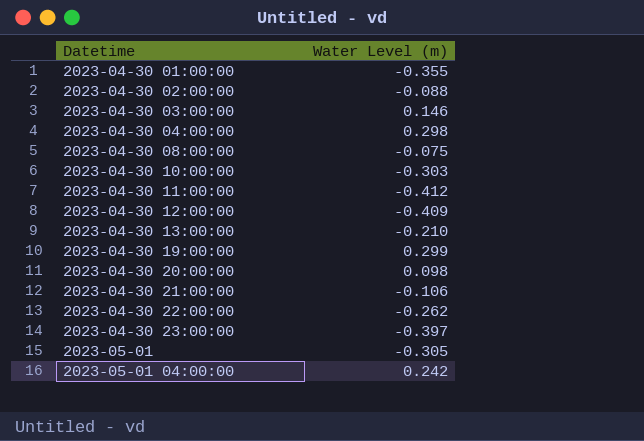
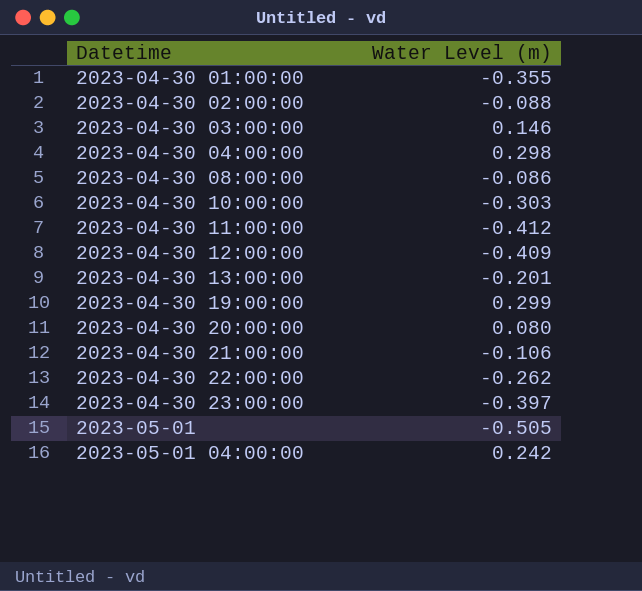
2023-04-30 08:00:00 | Water Level (m): -0.075 -> -0.086
2023-04-30 13:00:00 | Water Level (m): -0.210 -> -0.201
2023-04-30 20:00:00 | Water Level (m): 0.098 -> 0.080
2023-05-01 | Water Level (m): -0.305 -> -0.505

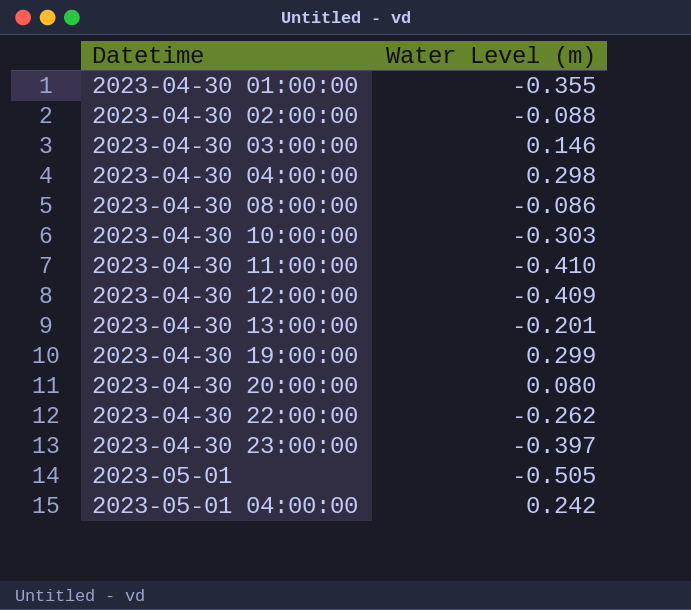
row 2023-04-30 21:00:00: -0.106 -> none
2023-04-30 11:00:00 | Water Level (m): -0.412 -> -0.410

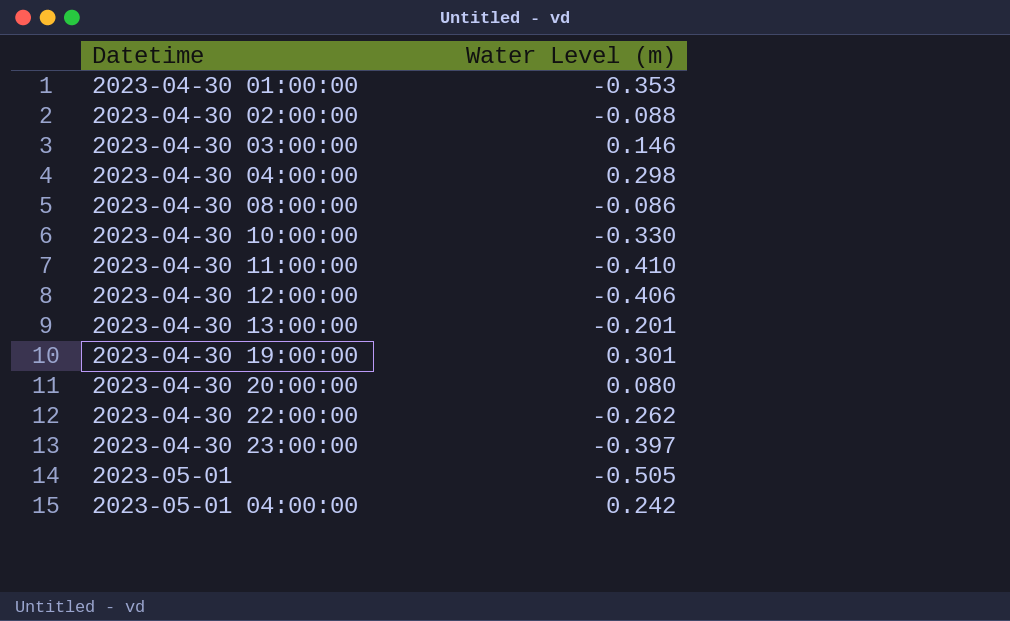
2023-04-30 01:00:00 | Water Level (m): -0.355 -> -0.353
2023-04-30 10:00:00 | Water Level (m): -0.303 -> -0.330
2023-04-30 12:00:00 | Water Level (m): -0.409 -> -0.406
2023-04-30 19:00:00 | Water Level (m): 0.299 -> 0.301

